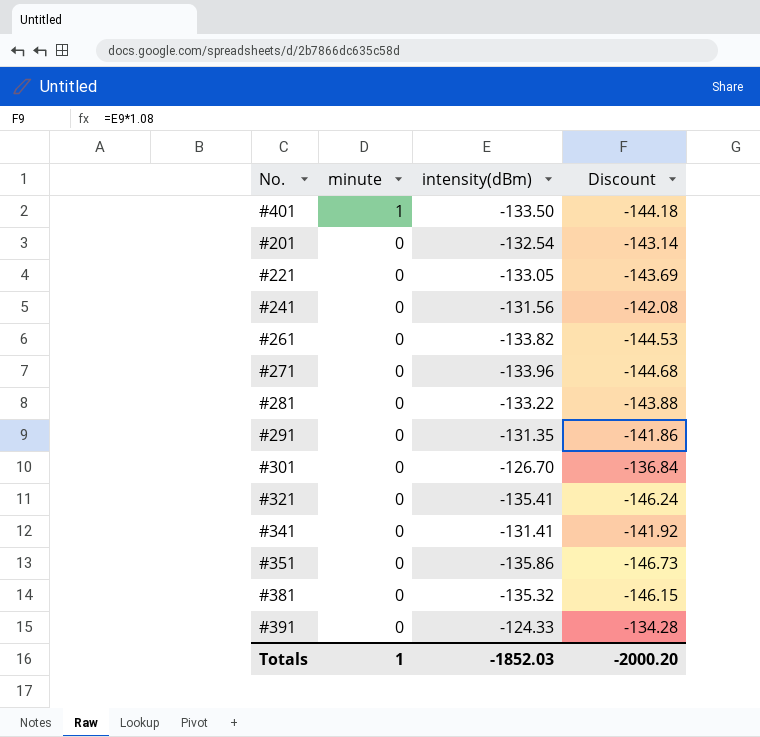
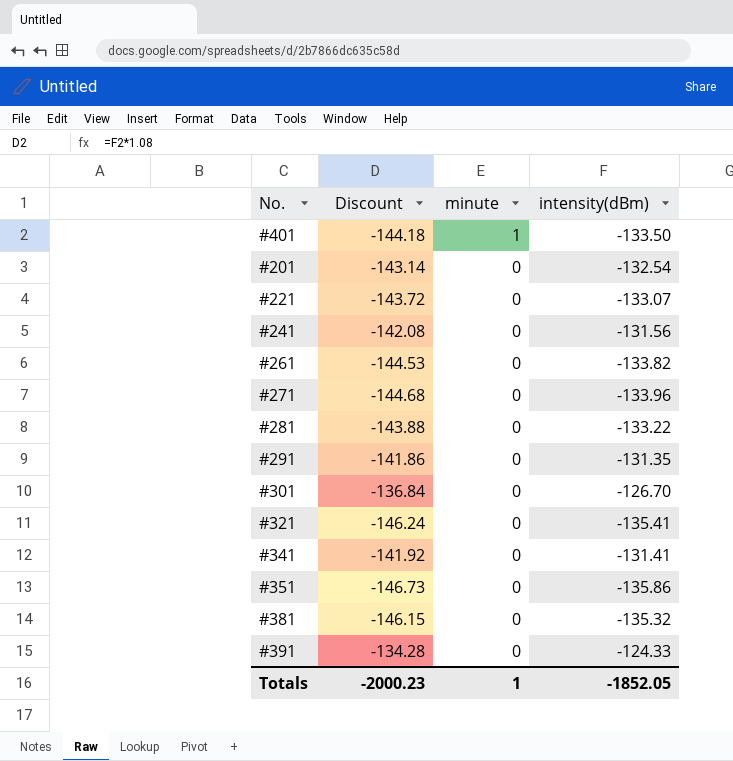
column Discount | position: 4 -> 2
#221 | Discount: -143.69 -> -143.72
#221 | intensity(dBm): -133.05 -> -133.07
Totals | Discount: -2000.20 -> -2000.23
Totals | intensity(dBm): -1852.03 -> -1852.05

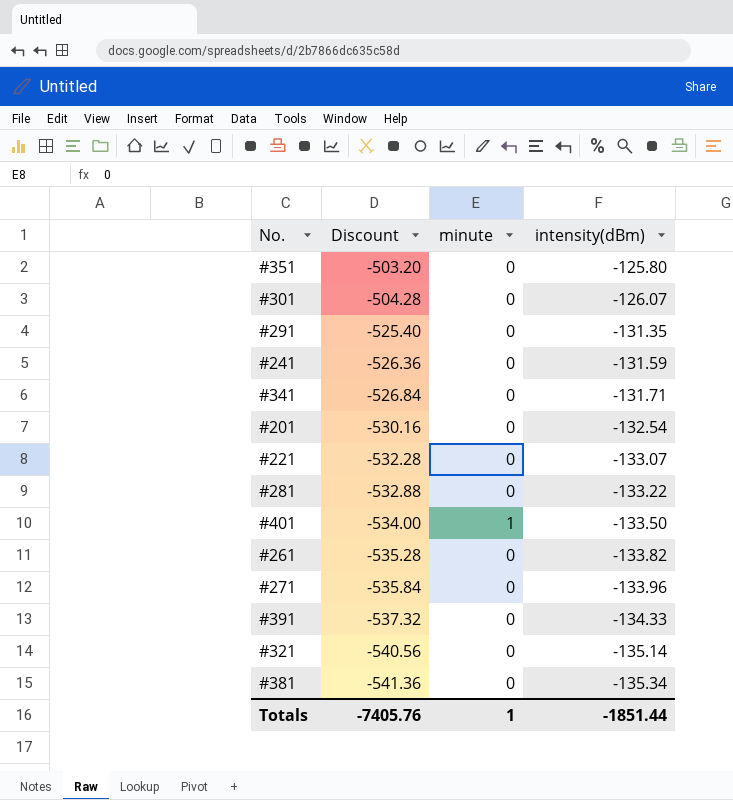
row order: minute descending -> Discount descending
column Discount | formula: [intensity(dBm)] * 1.08 -> [intensity(dBm)] * 4
#351 | intensity(dBm): -135.86 -> -125.80
#301 | intensity(dBm): -126.70 -> -126.07
#241 | intensity(dBm): -131.56 -> -131.59
#341 | intensity(dBm): -131.41 -> -131.71
#391 | intensity(dBm): -124.33 -> -134.33
#321 | intensity(dBm): -135.41 -> -135.14
#381 | intensity(dBm): -135.32 -> -135.34
Totals | Discount: -2000.23 -> -7405.76
Totals | intensity(dBm): -1852.05 -> -1851.44

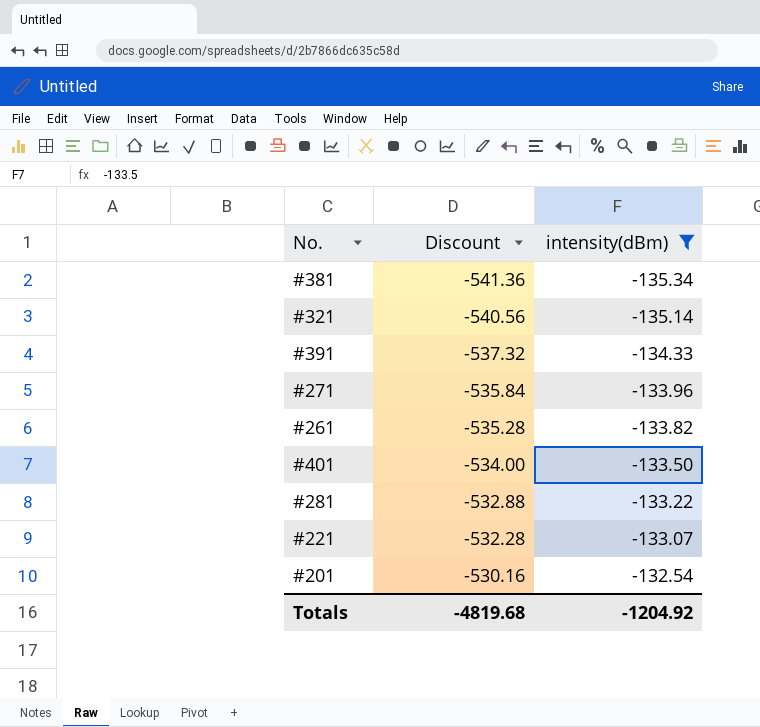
filter: none -> intensity(dBm) <= -132.54
row order: Discount descending -> Discount ascending
column minute | position: 3 -> none
Totals | Discount: -7405.76 -> -4819.68
Totals | intensity(dBm): -1851.44 -> -1204.92

